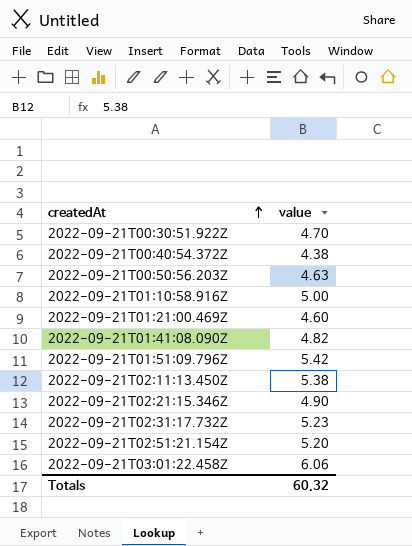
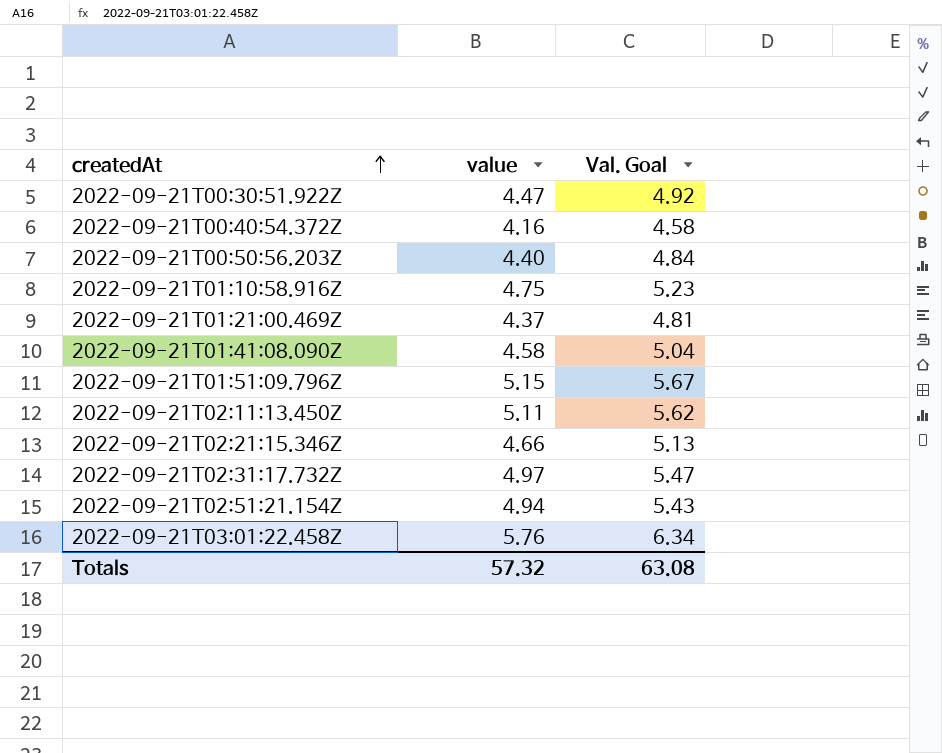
column Val. Goal | formula: none -> [value] * 1.1
2022-09-21T00:30:51.922Z | value: 4.70 -> 4.47
2022-09-21T00:40:54.372Z | value: 4.38 -> 4.16
2022-09-21T00:50:56.203Z | value: 4.63 -> 4.40
2022-09-21T01:10:58.916Z | value: 5.00 -> 4.75
2022-09-21T01:21:00.469Z | value: 4.60 -> 4.37
2022-09-21T01:41:08.090Z | value: 4.82 -> 4.58
2022-09-21T01:51:09.796Z | value: 5.42 -> 5.15
2022-09-21T02:11:13.450Z | value: 5.38 -> 5.11
2022-09-21T02:21:15.346Z | value: 4.90 -> 4.66
2022-09-21T02:31:17.732Z | value: 5.23 -> 4.97
2022-09-21T02:51:21.154Z | value: 5.20 -> 4.94
2022-09-21T03:01:22.458Z | value: 6.06 -> 5.76
Totals | value: 60.32 -> 57.32

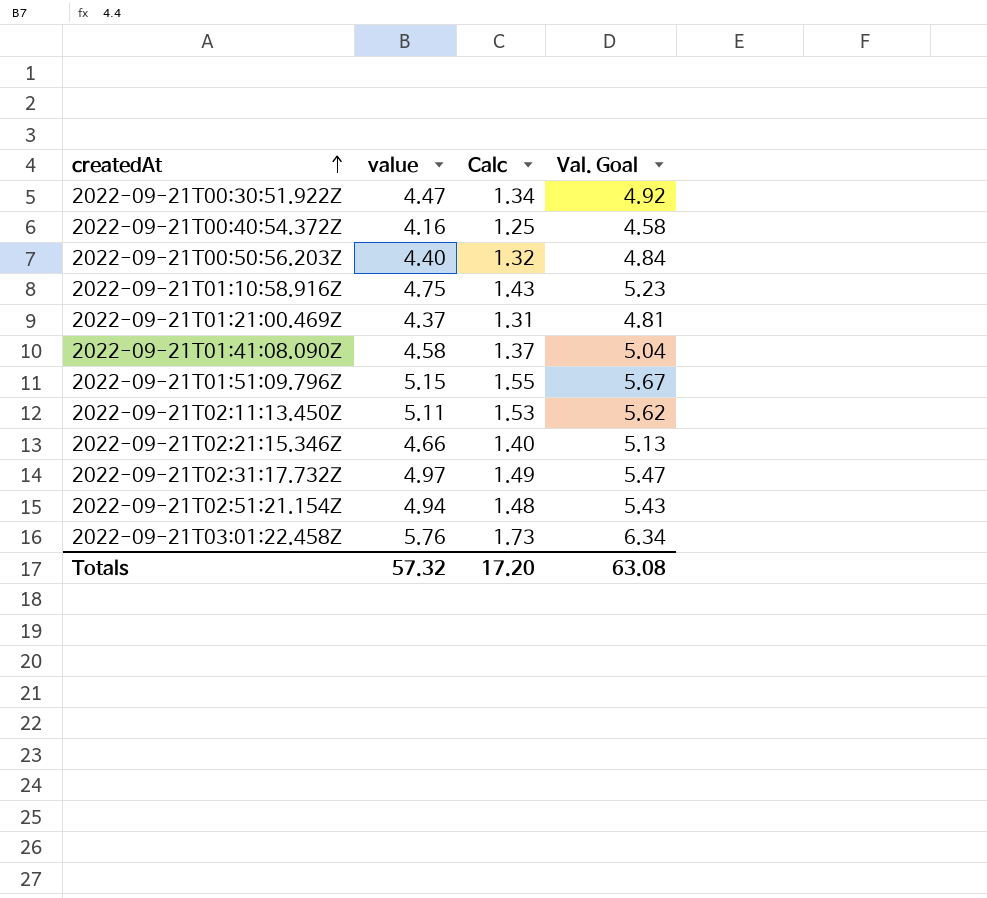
column Calc | formula: none -> [value] * 0.3

